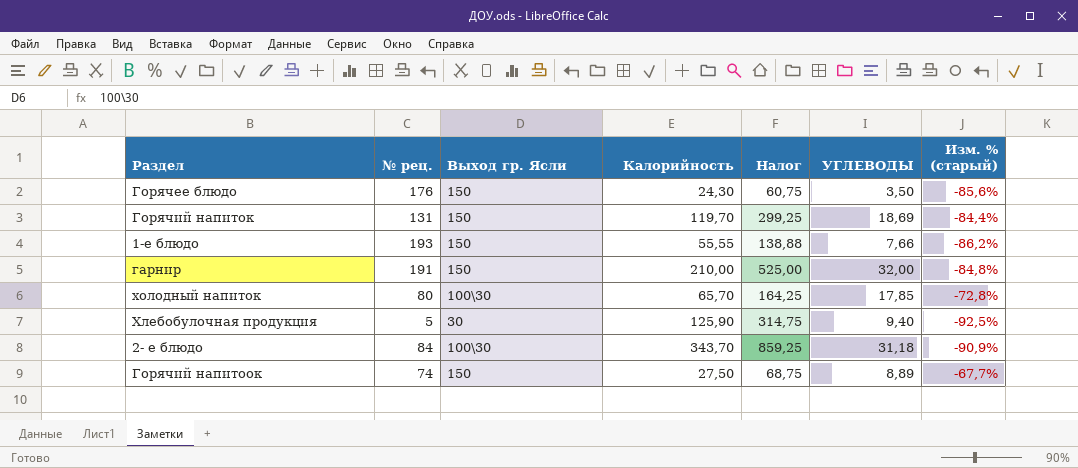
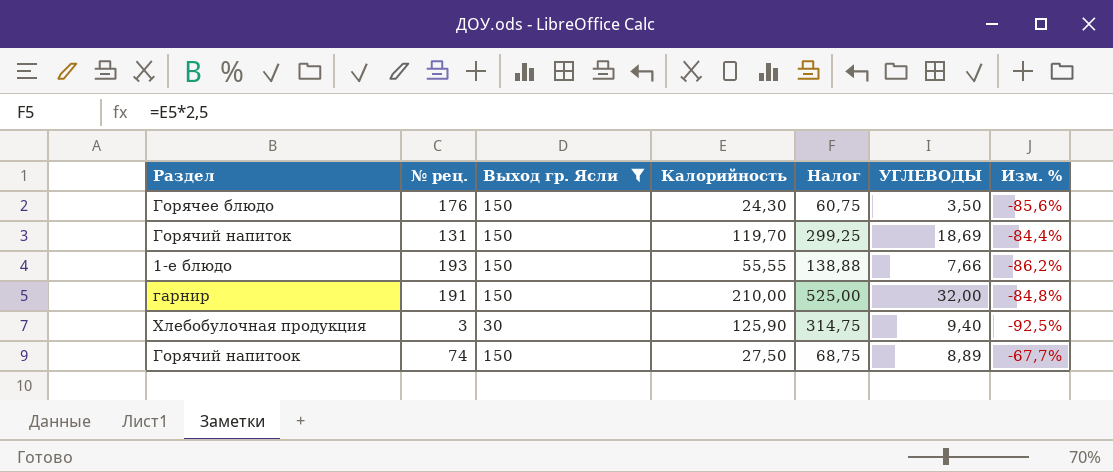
filter: none -> Выход гр. Ясли != 100\30
column name: Изм. % (старый) -> Изм. %
Хлебобулочная продукция | № рец.: 5 -> 3

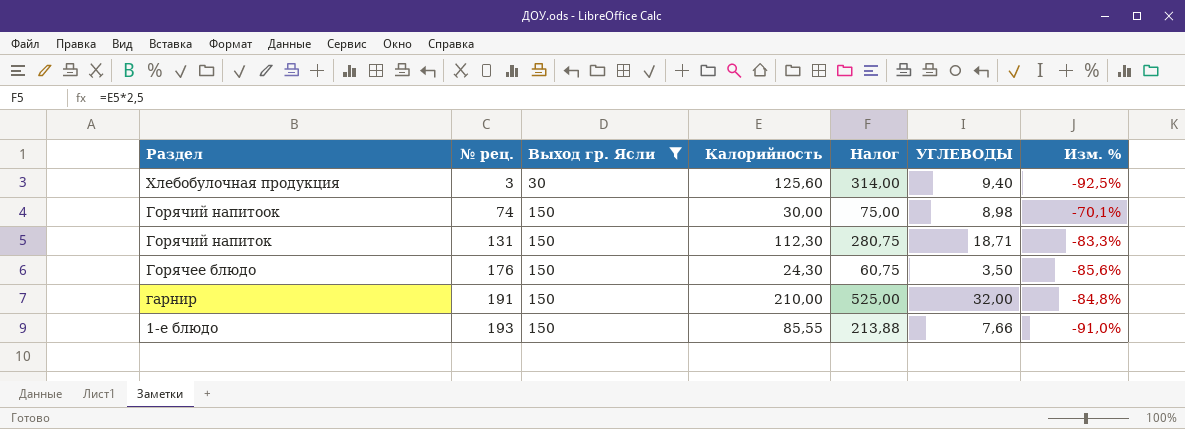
row order: none -> Раздел descending
Хлебобулочная продукция | Калорийность: 125,90 -> 125,60
Хлебобулочная продукция | Налог: 314,75 -> 314,00
Горячий напитоок | Калорийность: 27,50 -> 30,00
Горячий напитоок | Налог: 68,75 -> 75,00
Горячий напитоок | УГЛЕВОДЫ: 8,89 -> 8,98
Горячий напитоок | Изм. %: -67,7% -> -70,1%
Горячий напиток | Калорийность: 119,70 -> 112,30
Горячий напиток | Налог: 299,25 -> 280,75
Горячий напиток | УГЛЕВОДЫ: 18,69 -> 18,71
Горячий напиток | Изм. %: -84,4% -> -83,3%
1-е блюдо | Калорийность: 55,55 -> 85,55
1-е блюдо | Налог: 138,88 -> 213,88
1-е блюдо | Изм. %: -86,2% -> -91,0%

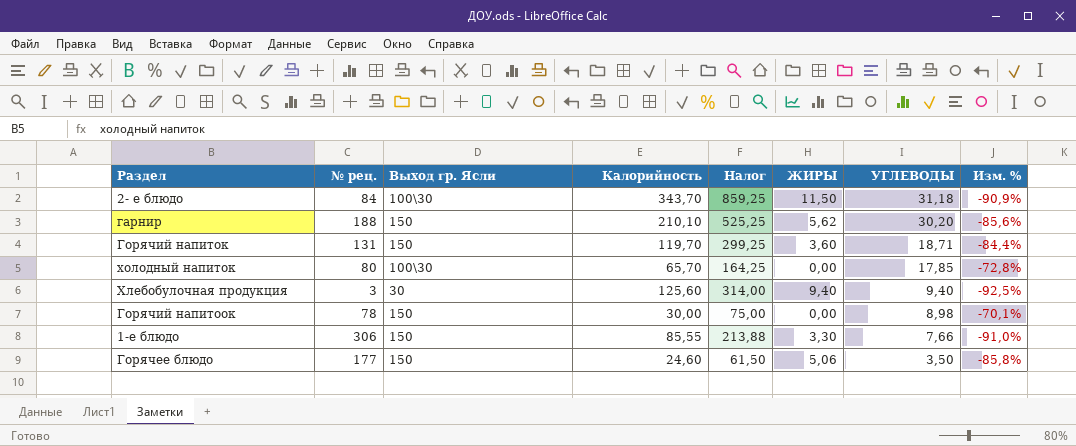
filter: Выход гр. Ясли != 100\30 -> none
row order: Раздел descending -> УГЛЕВОДЫ descending
column ЖИРЫ | position: none -> 6
гарнир | № рец.: 191 -> 188
гарнир | Калорийность: 210,00 -> 210,10
гарнир | Налог: 525,00 -> 525,25
гарнир | УГЛЕВОДЫ: 32,00 -> 30,20
гарнир | Изм. %: -84,8% -> -85,6%
Горячий напиток | Калорийность: 112,30 -> 119,70
Горячий напиток | Налог: 280,75 -> 299,25
Горячий напиток | Изм. %: -83,3% -> -84,4%
Горячий напитоок | № рец.: 74 -> 78
1-е блюдо | № рец.: 193 -> 306
Горячее блюдо | № рец.: 176 -> 177
Горячее блюдо | Калорийность: 24,30 -> 24,60
Горячее блюдо | Налог: 60,75 -> 61,50
Горячее блюдо | Изм. %: -85,6% -> -85,8%

